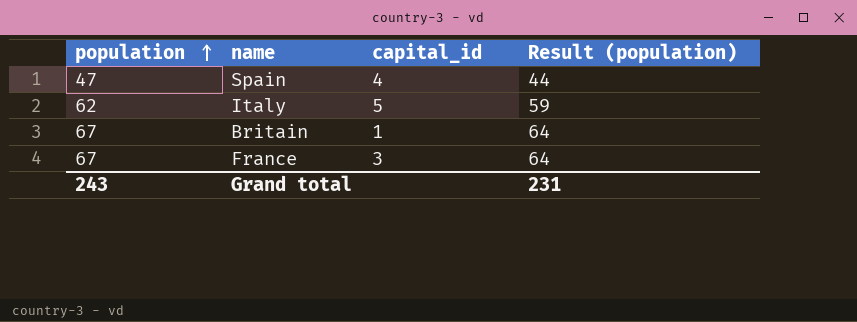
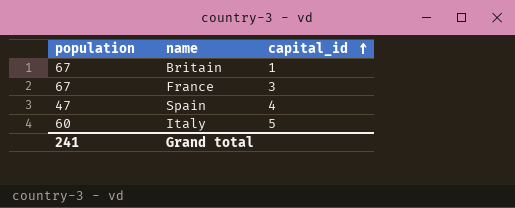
row order: population ascending -> capital_id ascending
column Result (population) | formula: [population] - 3 -> none
Italy | population: 62 -> 60
Grand total | population: 243 -> 241

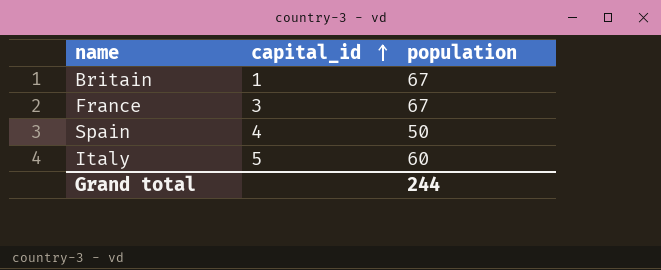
column population | position: 1 -> 3
Spain | population: 47 -> 50
Grand total | population: 241 -> 244

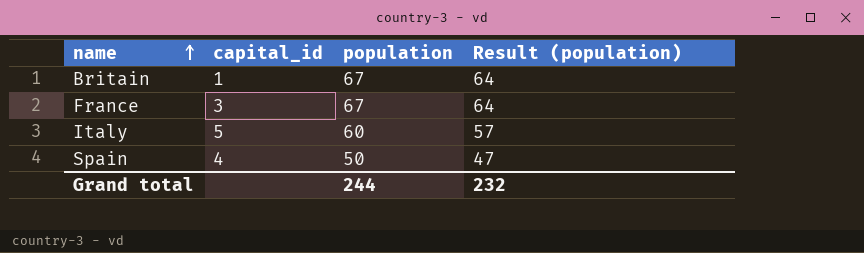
row order: capital_id ascending -> name ascending
column Result (population) | formula: none -> [population] - 3

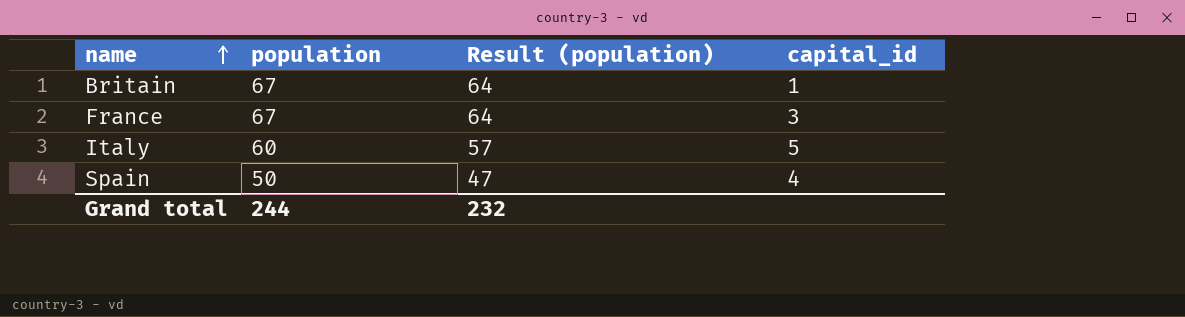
column capital_id | position: 2 -> 4

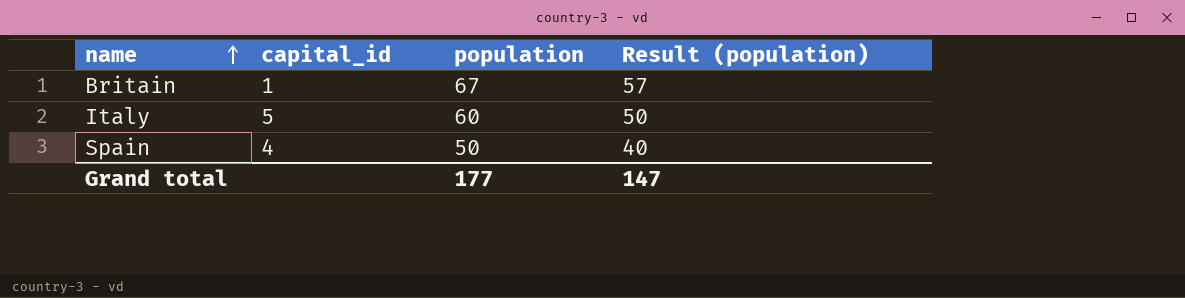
column capital_id | position: 4 -> 2
column Result (population) | formula: [population] - 3 -> [population] - 10
row France: 67 | 64 | 3 -> none
Grand total | population: 244 -> 177
Grand total | Result (population): 232 -> 147

